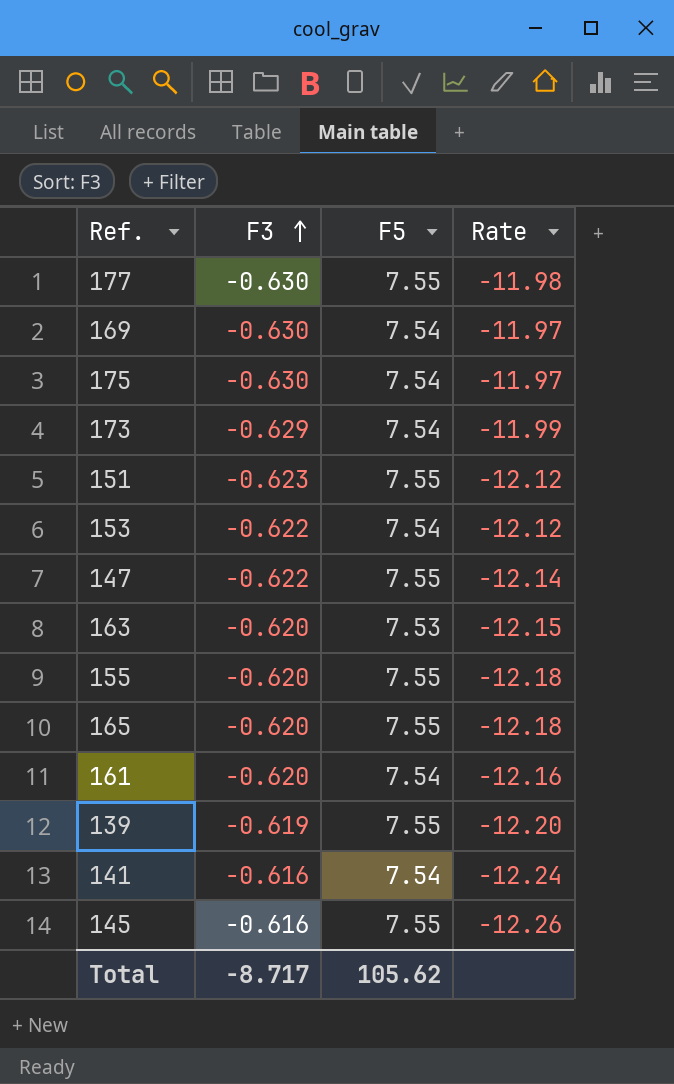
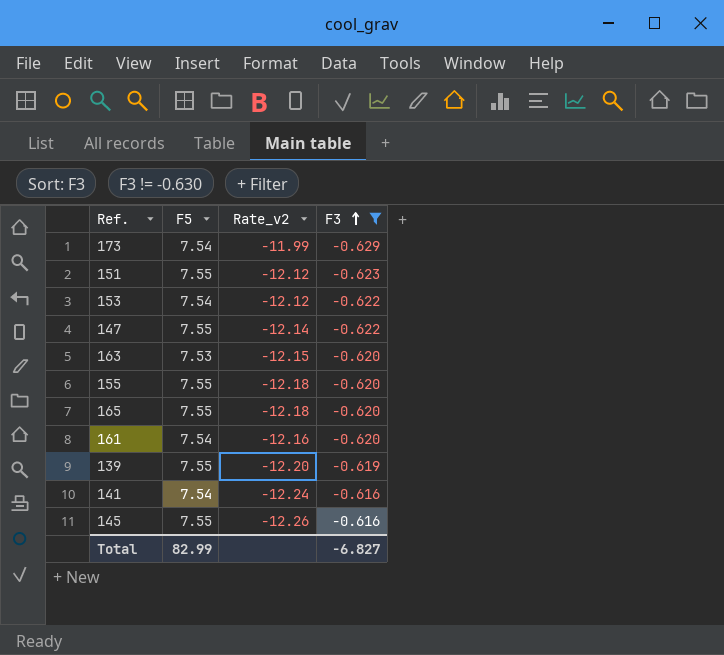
filter: none -> F3 != -0.630
column name: Rate -> Rate_v2
column F3 | position: 2 -> 4
Total | F5: 105.62 -> 82.99
Total | F3: -8.717 -> -6.827

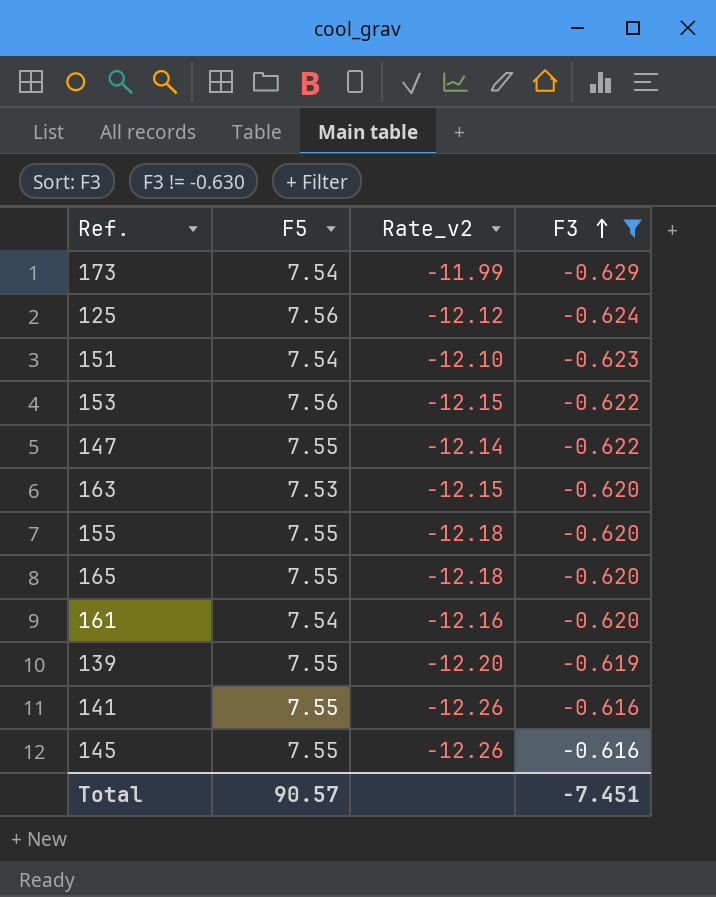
row 125: none -> 7.56 | -12.12 | -0.624
151 | F5: 7.55 -> 7.54
151 | Rate_v2: -12.12 -> -12.10
153 | F5: 7.54 -> 7.56
153 | Rate_v2: -12.12 -> -12.15
141 | F5: 7.54 -> 7.55
141 | Rate_v2: -12.24 -> -12.26
Total | F5: 82.99 -> 90.57
Total | F3: -6.827 -> -7.451

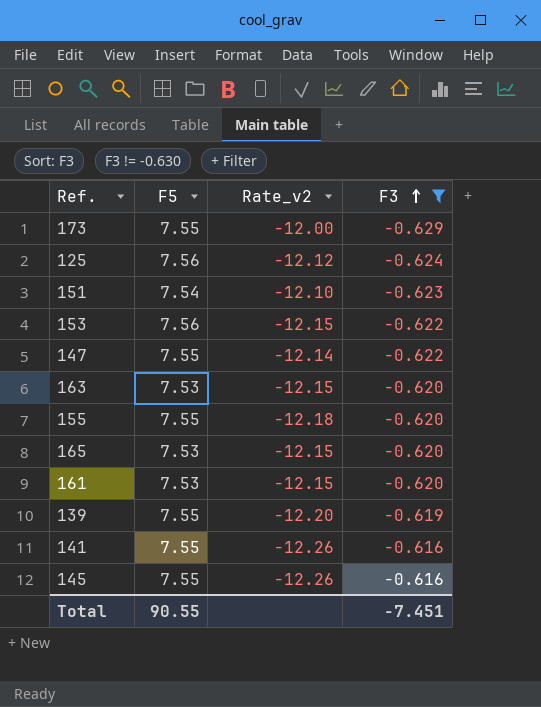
173 | F5: 7.54 -> 7.55
173 | Rate_v2: -11.99 -> -12.00
165 | F5: 7.55 -> 7.53
165 | Rate_v2: -12.18 -> -12.15
161 | F5: 7.54 -> 7.53
161 | Rate_v2: -12.16 -> -12.15
Total | F5: 90.57 -> 90.55

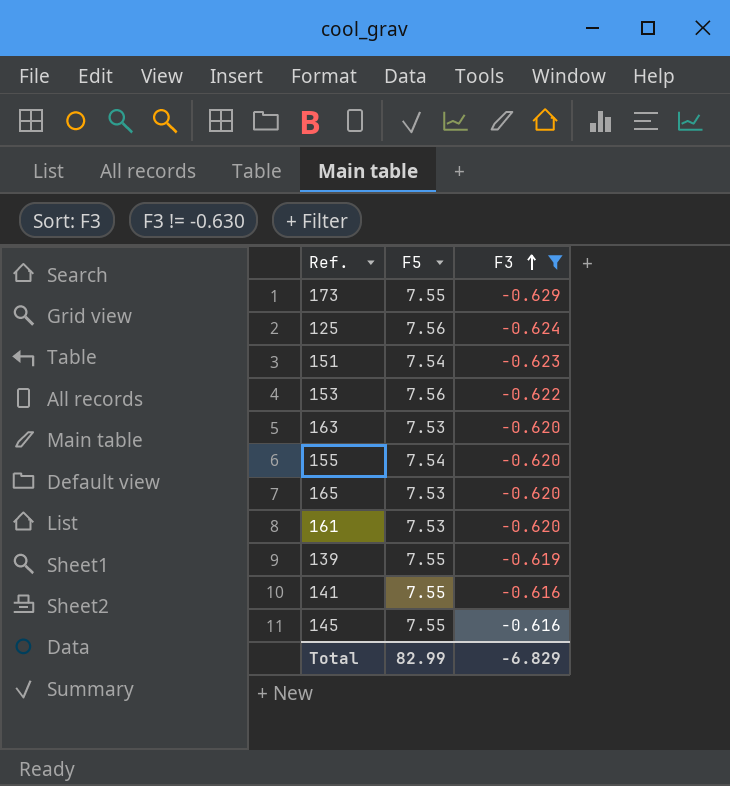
column Rate_v2 | formula: [F5] / [F3] -> none
row 147: 7.55 | -12.14 | -0.622 -> none
155 | F5: 7.55 -> 7.54
Total | F5: 90.55 -> 82.99
Total | F3: -7.451 -> -6.829

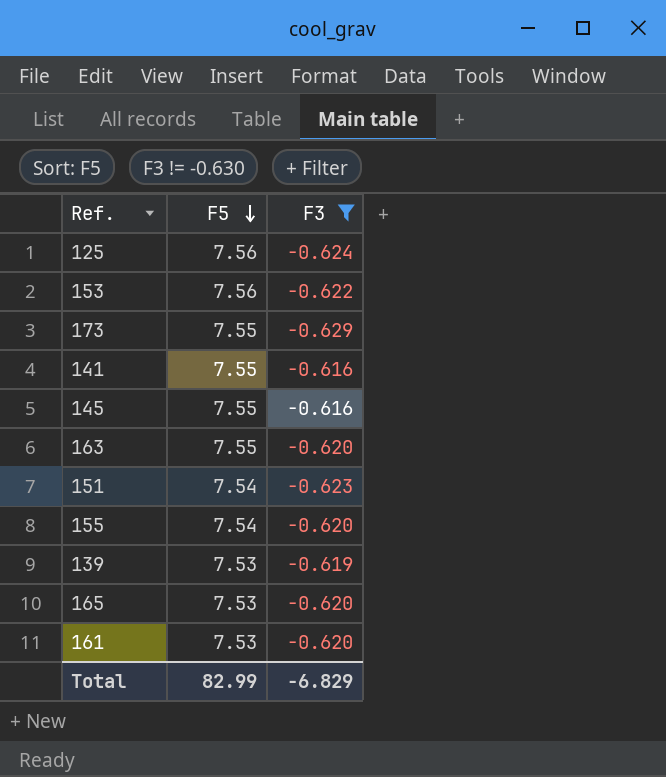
row order: F3 ascending -> F5 descending
163 | F5: 7.53 -> 7.55
139 | F5: 7.55 -> 7.53

